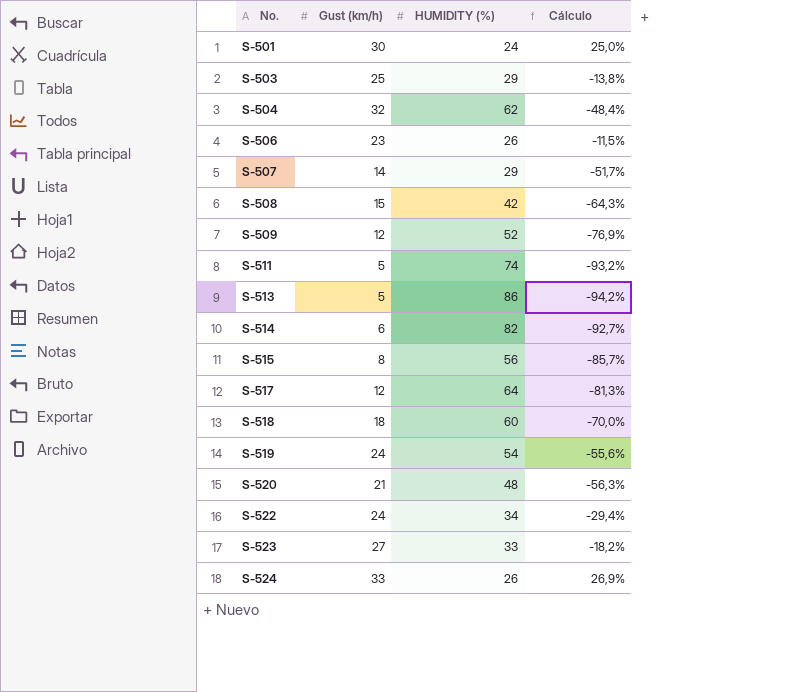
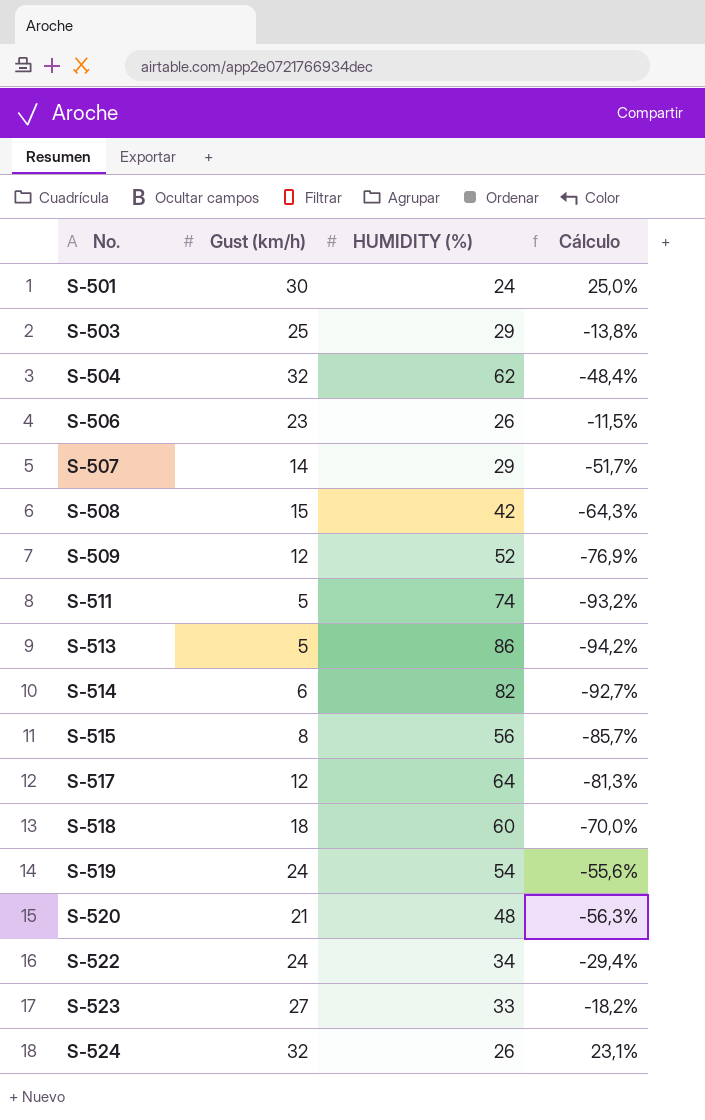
S-524 | Gust (km/h): 33 -> 32
S-524 | Cálculo: 26,9% -> 23,1%

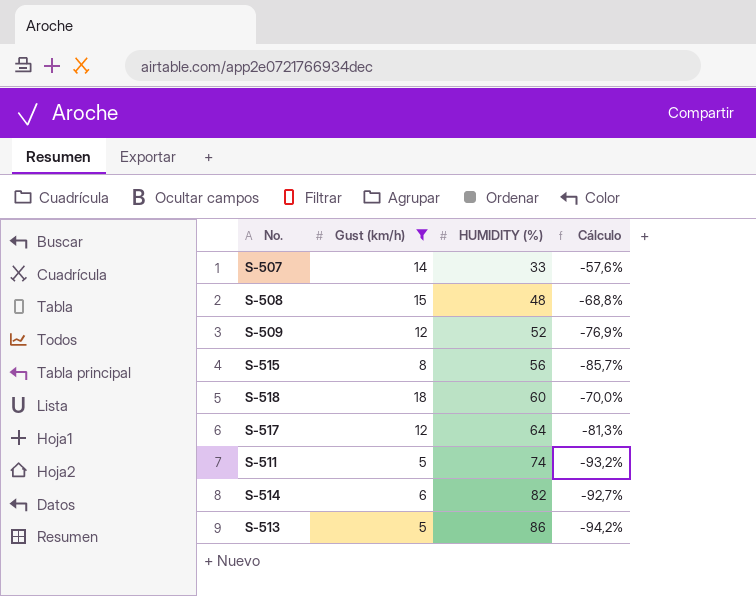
filter: none -> Gust (km/h) <= 18
row order: No. ascending -> HUMIDITY (%) ascending
S-507 | HUMIDITY (%): 29 -> 33
S-507 | Cálculo: -51,7% -> -57,6%
S-508 | HUMIDITY (%): 42 -> 48
S-508 | Cálculo: -64,3% -> -68,8%

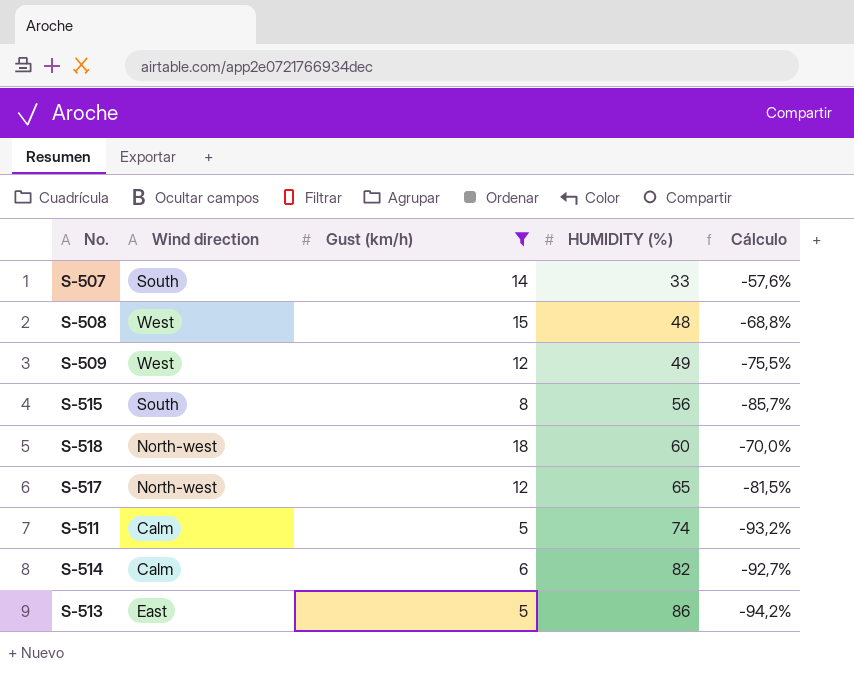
column Wind direction | position: none -> 2
S-509 | HUMIDITY (%): 52 -> 49
S-509 | Cálculo: -76,9% -> -75,5%
S-517 | HUMIDITY (%): 64 -> 65
S-517 | Cálculo: -81,3% -> -81,5%

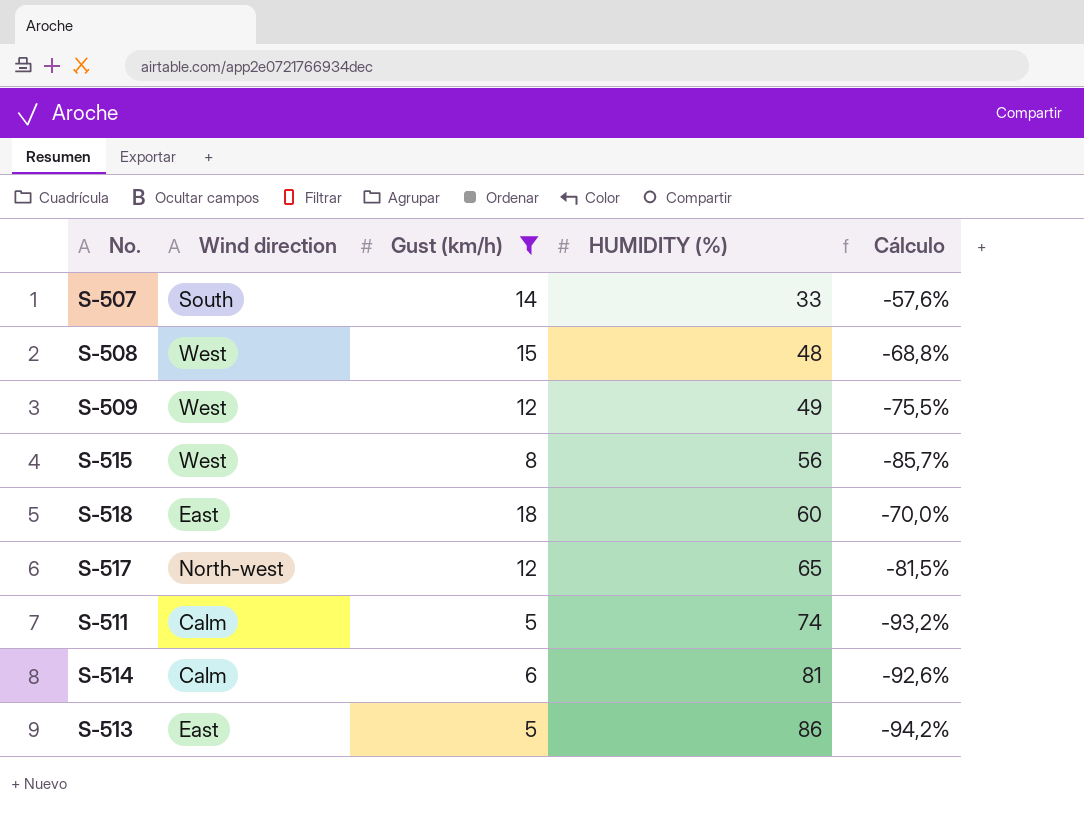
S-515 | Wind direction: South -> West
S-518 | Wind direction: North-west -> East
S-514 | HUMIDITY (%): 82 -> 81
S-514 | Cálculo: -92,7% -> -92,6%

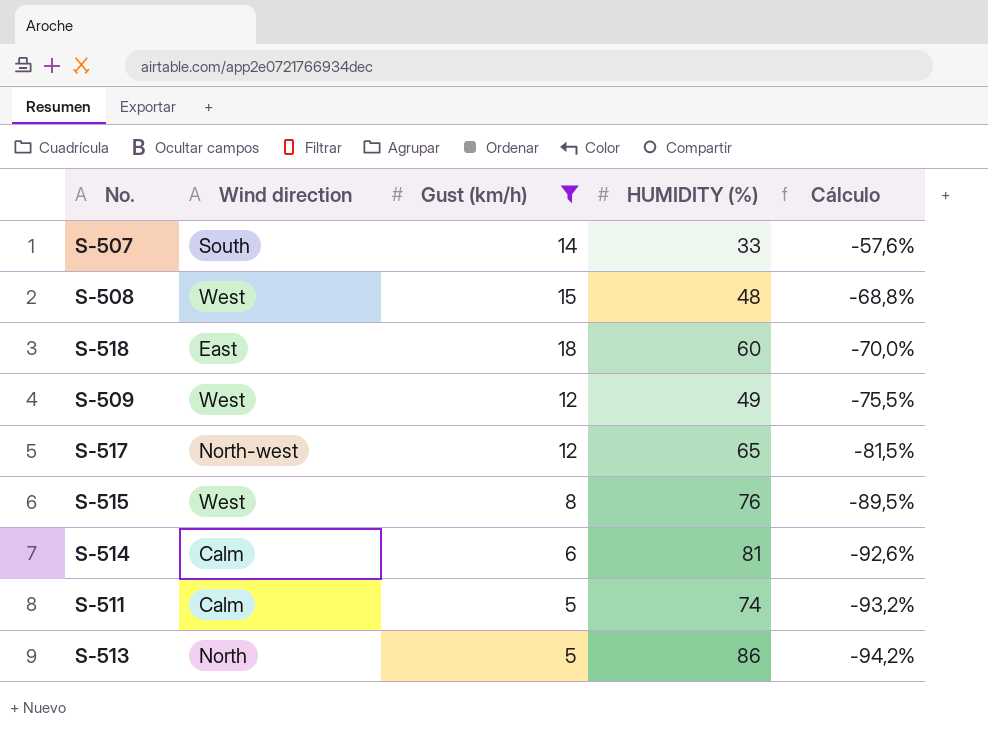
row order: HUMIDITY (%) ascending -> Cálculo descending
S-515 | HUMIDITY (%): 56 -> 76
S-515 | Cálculo: -85,7% -> -89,5%
S-513 | Wind direction: East -> North

